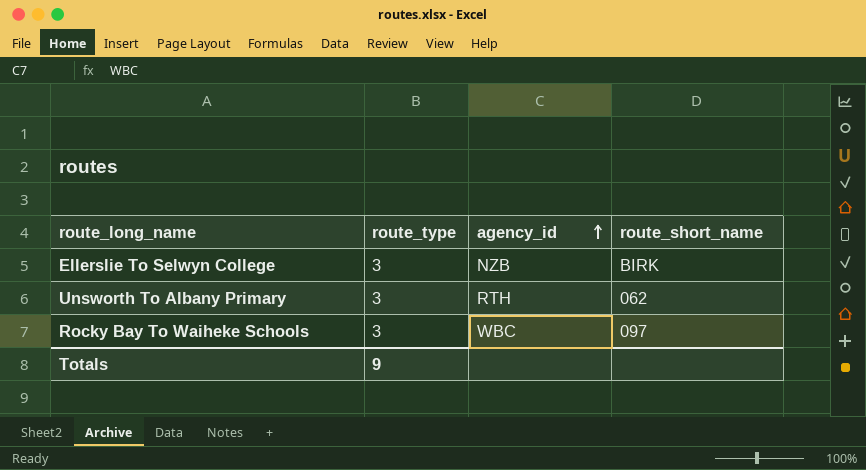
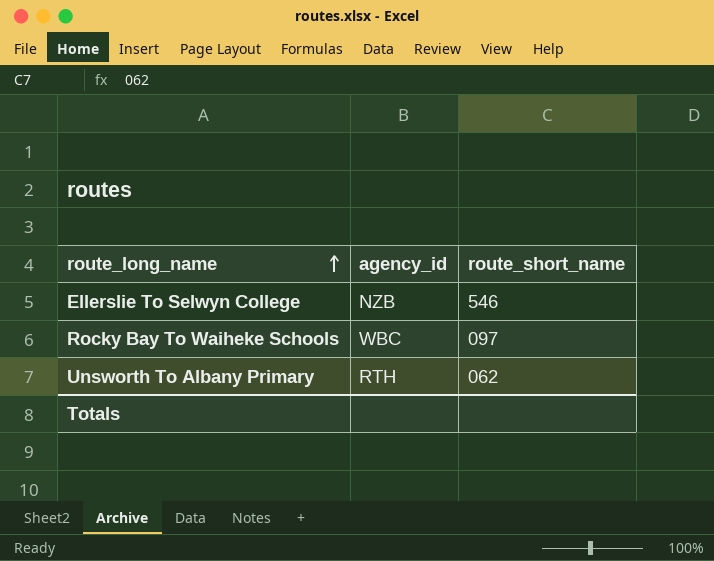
row order: agency_id ascending -> route_long_name ascending
column route_type | position: 2 -> none
Ellerslie To Selwyn College | route_short_name: BIRK -> 546

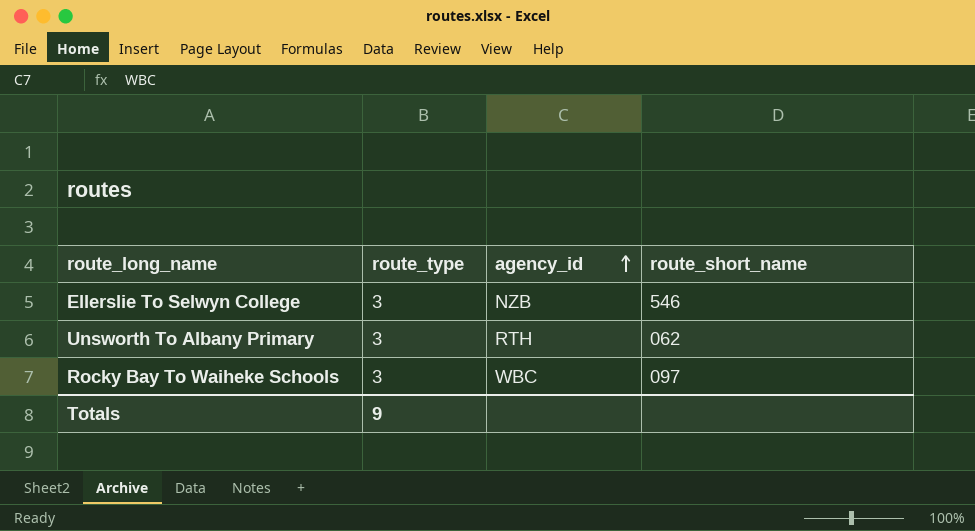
row order: route_long_name ascending -> agency_id ascending
column route_type | position: none -> 2

